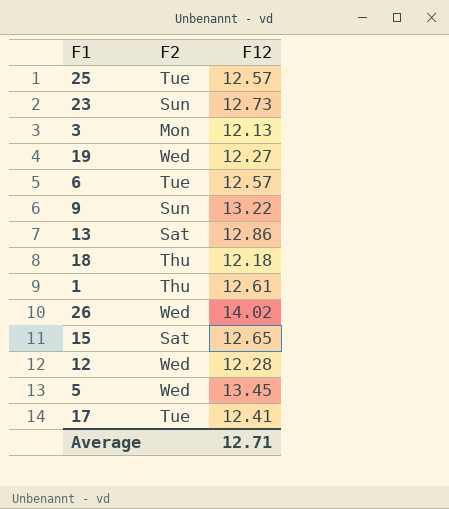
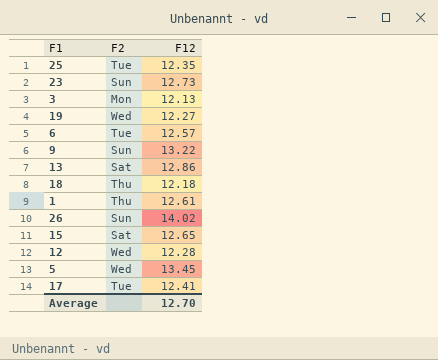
25 | F12: 12.57 -> 12.35
26 | F2: Wed -> Sun
Average | F12: 12.71 -> 12.70

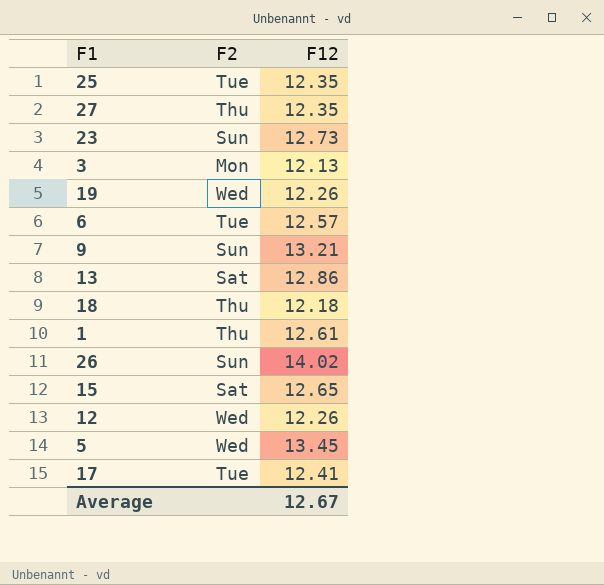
row 27: none -> Thu | 12.35
19 | F12: 12.27 -> 12.26
9 | F12: 13.22 -> 13.21
12 | F12: 12.28 -> 12.26
Average | F12: 12.70 -> 12.67

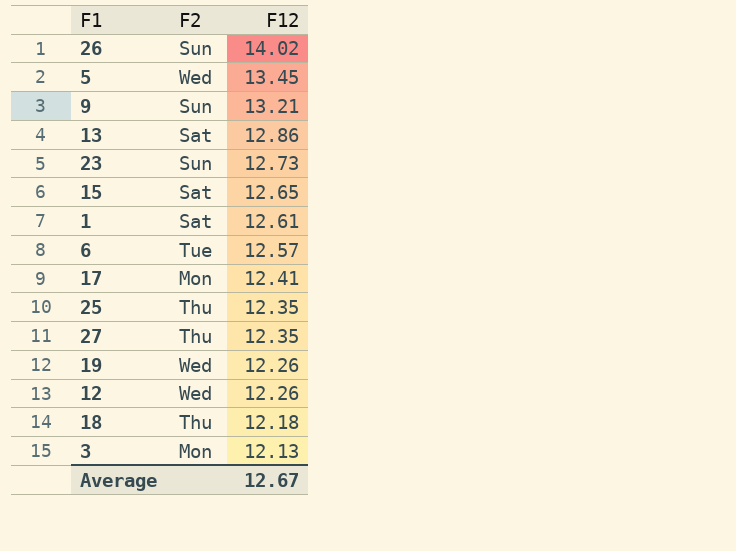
row order: none -> F12 descending
1 | F2: Thu -> Sat
17 | F2: Tue -> Mon
25 | F2: Tue -> Thu

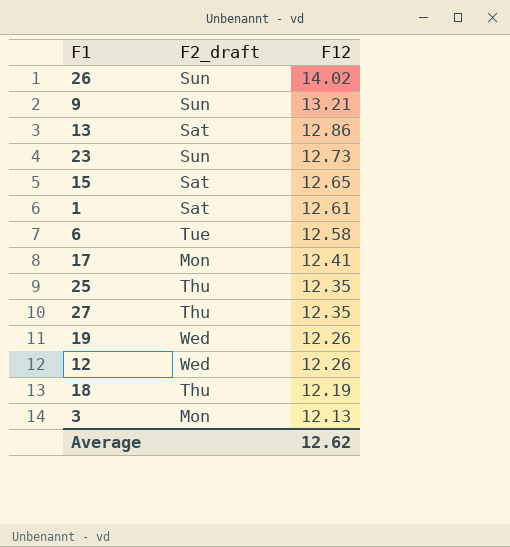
column name: F2 -> F2_draft
row 5: Wed | 13.45 -> none
6 | F12: 12.57 -> 12.58
18 | F12: 12.18 -> 12.19
Average | F12: 12.67 -> 12.62

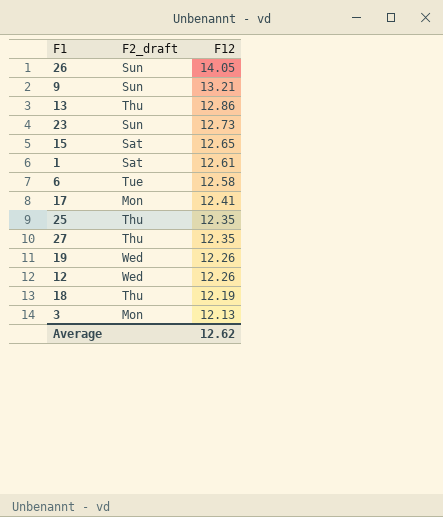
26 | F12: 14.02 -> 14.05
13 | F2_draft: Sat -> Thu

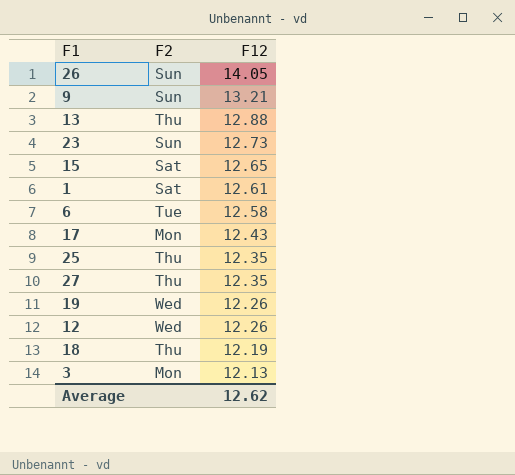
column name: F2_draft -> F2
13 | F12: 12.86 -> 12.88
17 | F12: 12.41 -> 12.43

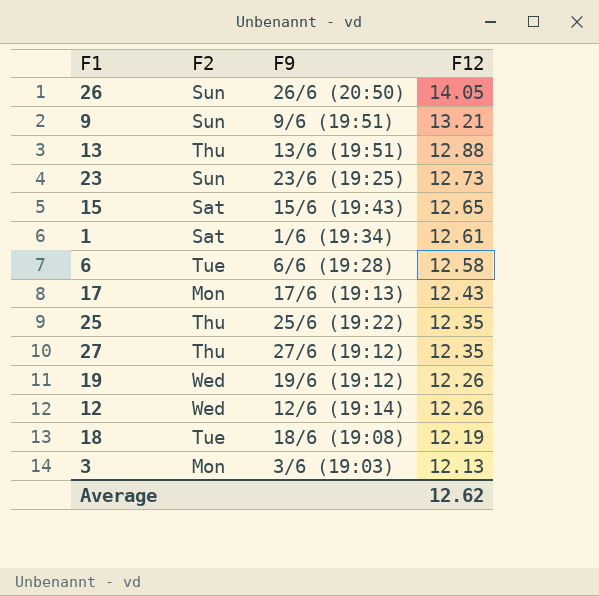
column F9 | position: none -> 3
18 | F2: Thu -> Tue

